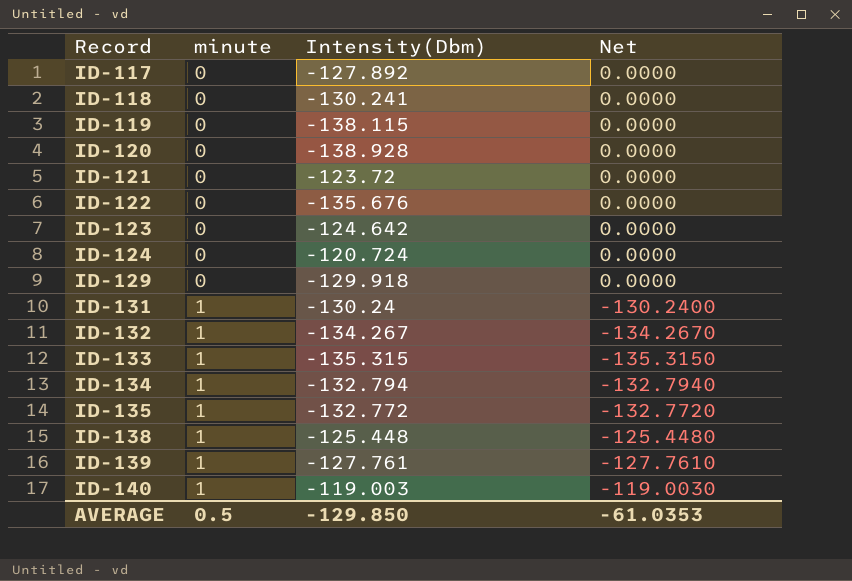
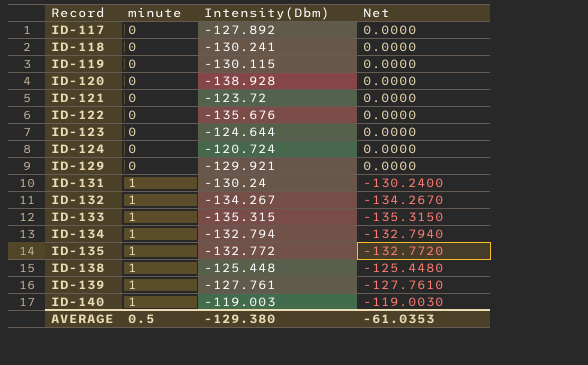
ID-119 | Intensity(Dbm): -138.115 -> -130.115
ID-123 | Intensity(Dbm): -124.642 -> -124.644
ID-129 | Intensity(Dbm): -129.918 -> -129.921
AVERAGE | Intensity(Dbm): -129.850 -> -129.380

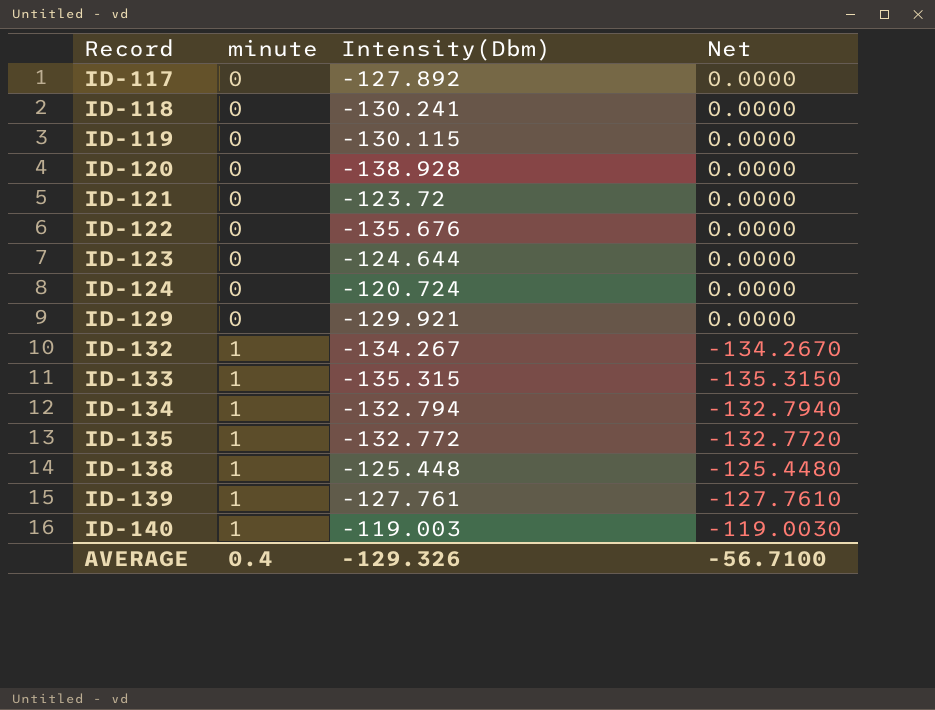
row ID-131: 1 | -130.24 | -130.2400 -> none
AVERAGE | minute: 0.5 -> 0.4
AVERAGE | Intensity(Dbm): -129.380 -> -129.326
AVERAGE | Net: -61.0353 -> -56.7100

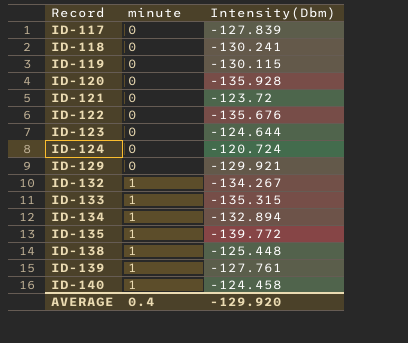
column Net | formula: [minute] * [Intensity(Dbm)] -> none
ID-117 | Intensity(Dbm): -127.892 -> -127.839
ID-120 | Intensity(Dbm): -138.928 -> -135.928
ID-134 | Intensity(Dbm): -132.794 -> -132.894
ID-135 | Intensity(Dbm): -132.772 -> -139.772
ID-140 | Intensity(Dbm): -119.003 -> -124.458
AVERAGE | Intensity(Dbm): -129.326 -> -129.920

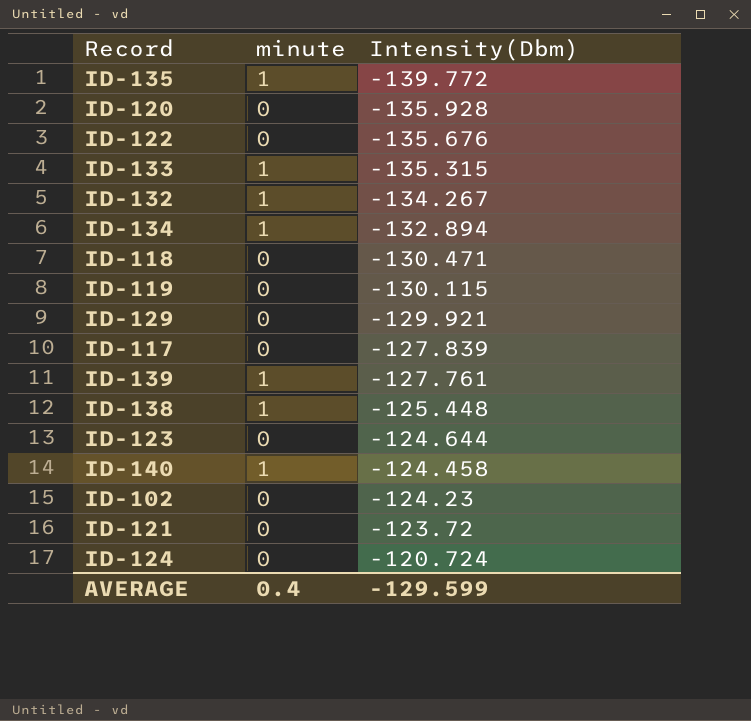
row order: Record ascending -> Intensity(Dbm) ascending
ID-118 | Intensity(Dbm): -130.241 -> -130.471
row ID-102: none -> 0 | -124.23
AVERAGE | Intensity(Dbm): -129.920 -> -129.599

